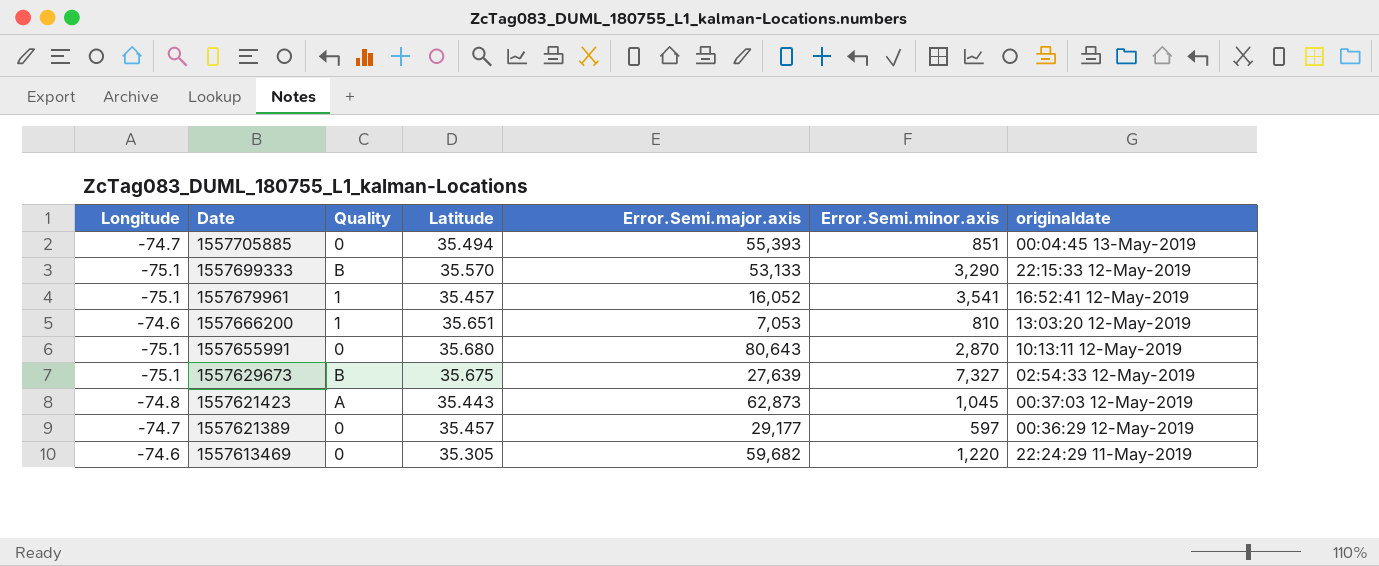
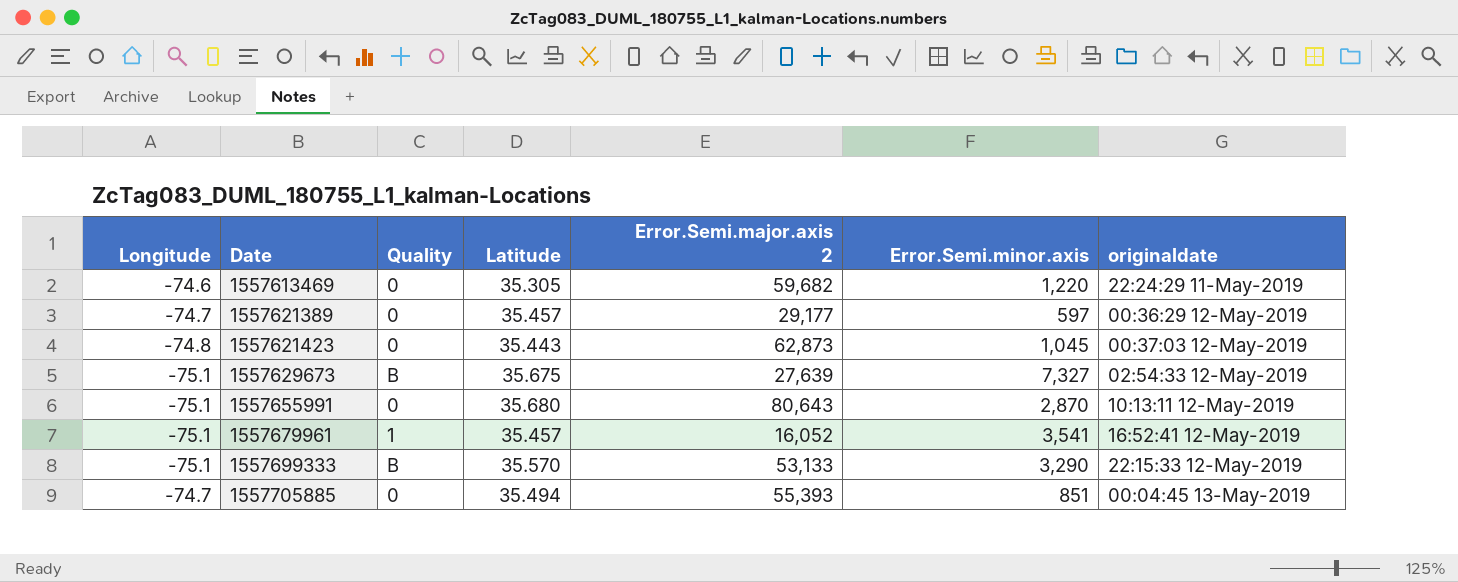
row order: Date descending -> Date ascending
column name: Error.Semi.major.axis -> Error.Semi.major.axis 2
row 1557666200: -74.6 | 1 | 35.651 | 7,053 | 810 | 13:03:20 12-May-2019 -> none
1557621423 | Quality: A -> 0

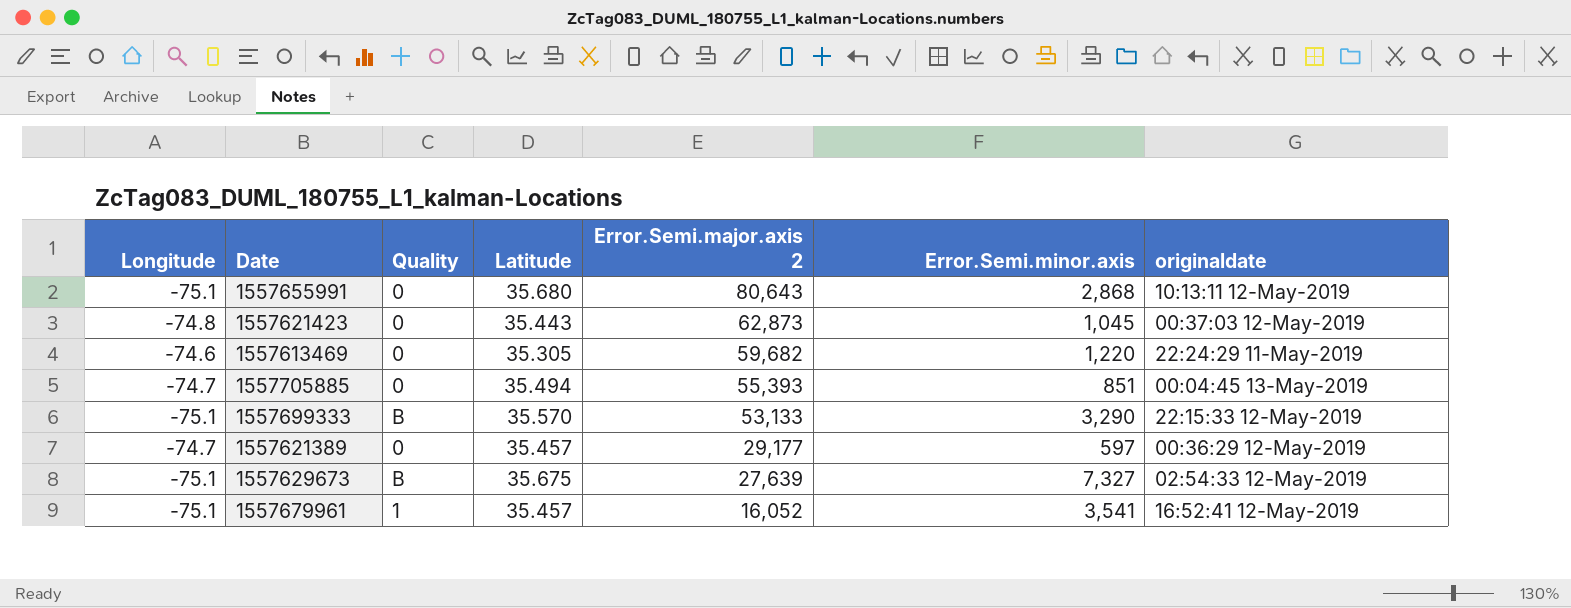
row order: Date ascending -> Error.Semi.major.axis 2 descending
1557655991 | Error.Semi.minor.axis: 2,870 -> 2,868

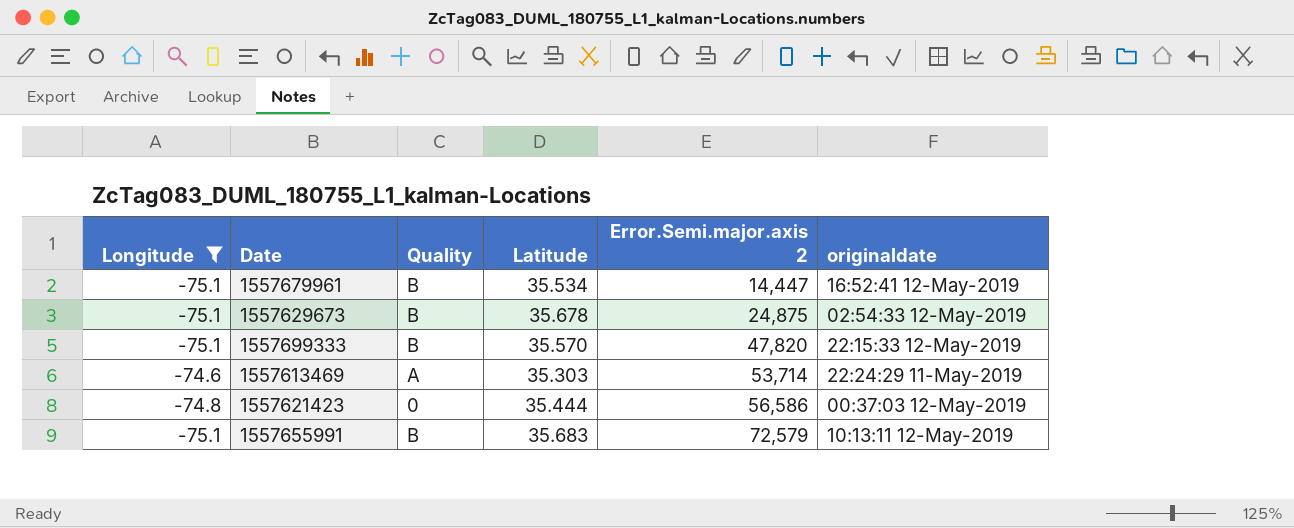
filter: none -> Longitude != -74.7
row order: Error.Semi.major.axis 2 descending -> Error.Semi.major.axis 2 ascending
column Error.Semi.minor.axis | position: 6 -> none
1557679961 | Quality: 1 -> B
1557679961 | Latitude: 35.457 -> 35.534
1557679961 | Error.Semi.major.axis 2: 16,052 -> 14,447
1557629673 | Latitude: 35.675 -> 35.678
1557629673 | Error.Semi.major.axis 2: 27,639 -> 24,875
1557699333 | Error.Semi.major.axis 2: 53,133 -> 47,820
1557613469 | Quality: 0 -> A
1557613469 | Latitude: 35.305 -> 35.303
1557613469 | Error.Semi.major.axis 2: 59,682 -> 53,714
1557621423 | Latitude: 35.443 -> 35.444
1557621423 | Error.Semi.major.axis 2: 62,873 -> 56,586
1557655991 | Quality: 0 -> B
1557655991 | Latitude: 35.680 -> 35.683
1557655991 | Error.Semi.major.axis 2: 80,643 -> 72,579

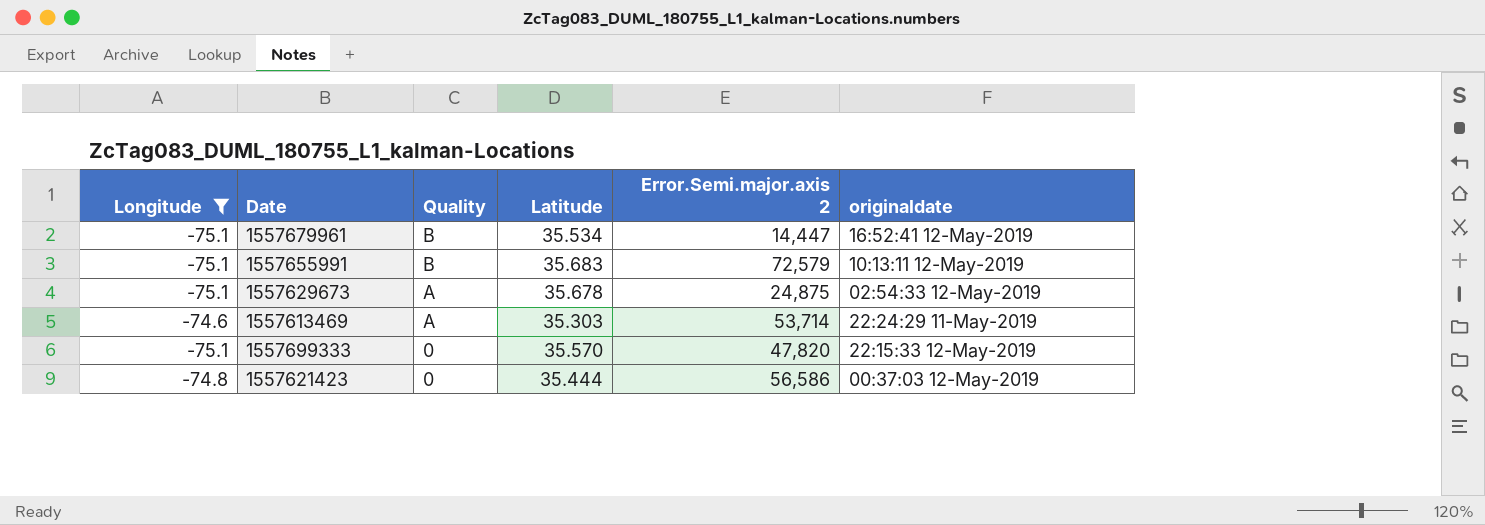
row order: Error.Semi.major.axis 2 ascending -> Quality descending
1557629673 | Quality: B -> A
1557699333 | Quality: B -> 0

